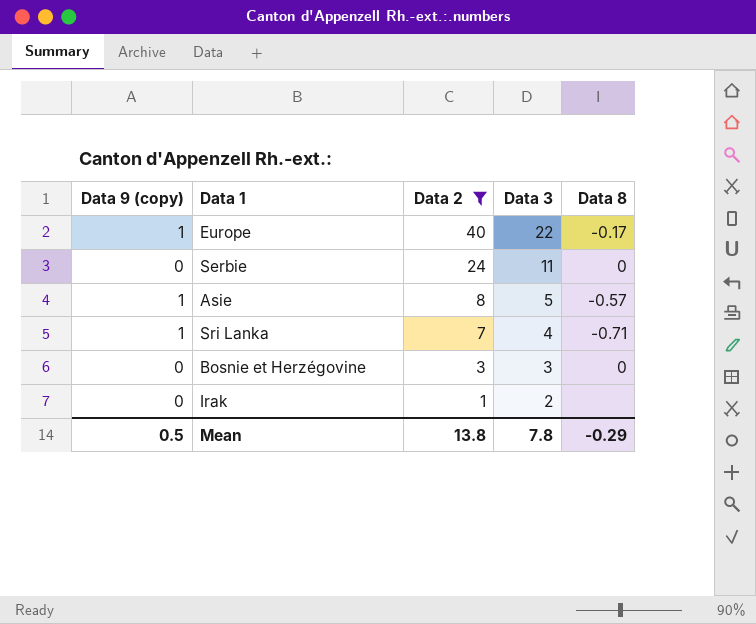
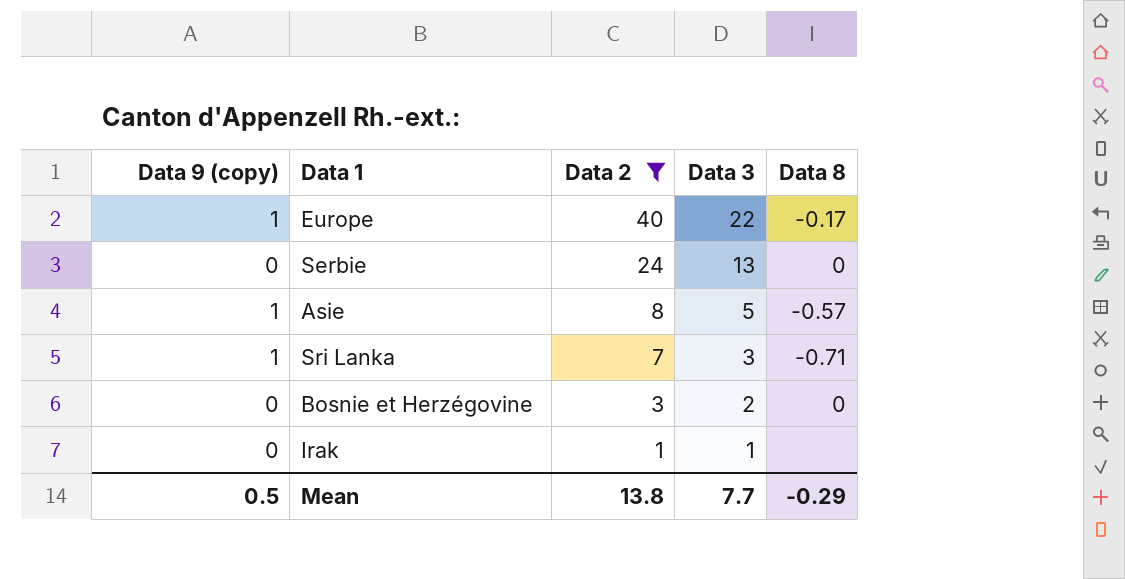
Serbie | Data 3: 11 -> 13
Sri Lanka | Data 3: 4 -> 3
Bosnie et Herzégovine | Data 3: 3 -> 2
Irak | Data 3: 2 -> 1
Mean | Data 3: 7.8 -> 7.7

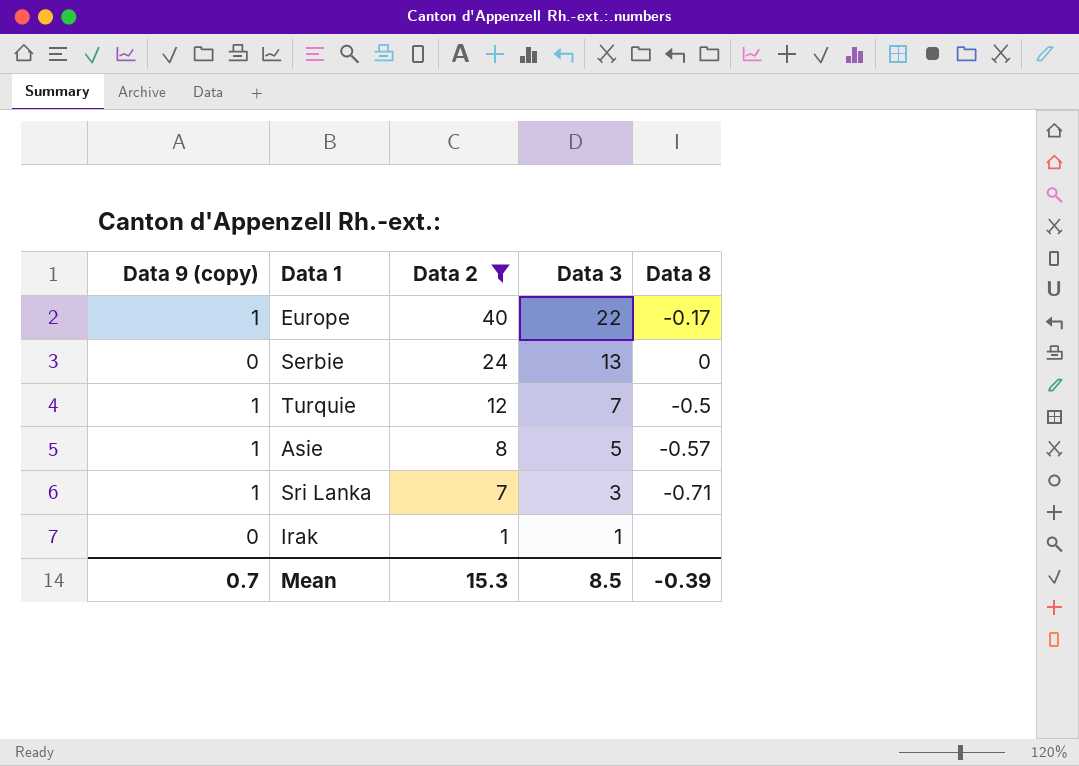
row Bosnie et Herzégovine: 0 | 3 | 2 | 0 -> none
row Turquie: none -> 1 | 12 | 7 | -0.5
Mean | Data 9 (copy): 0.5 -> 0.7
Mean | Data 2: 13.8 -> 15.3
Mean | Data 3: 7.7 -> 8.5
Mean | Data 8: -0.29 -> -0.39

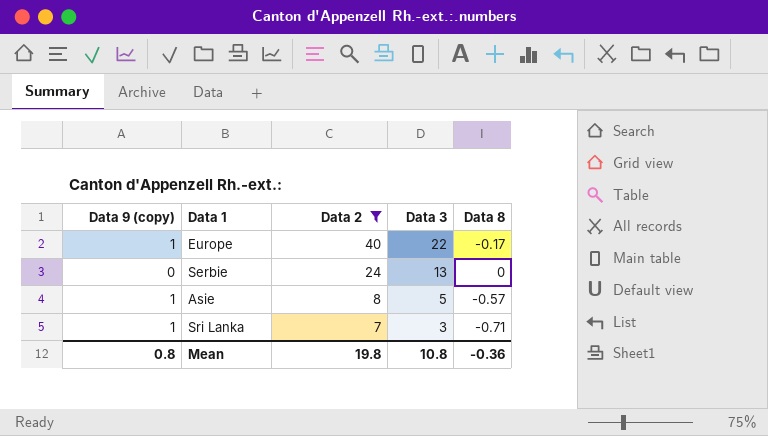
row Turquie: 1 | 12 | 7 | -0.5 -> none
row Irak: 0 | 1 | 1 | none -> none
Mean | Data 9 (copy): 0.7 -> 0.8
Mean | Data 2: 15.3 -> 19.8
Mean | Data 3: 8.5 -> 10.8
Mean | Data 8: -0.39 -> -0.36

